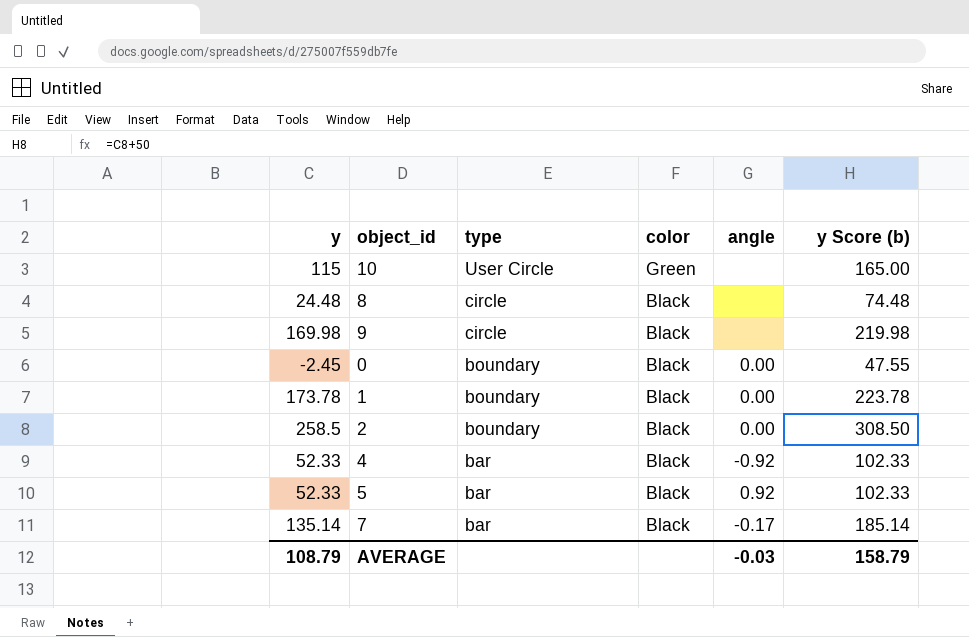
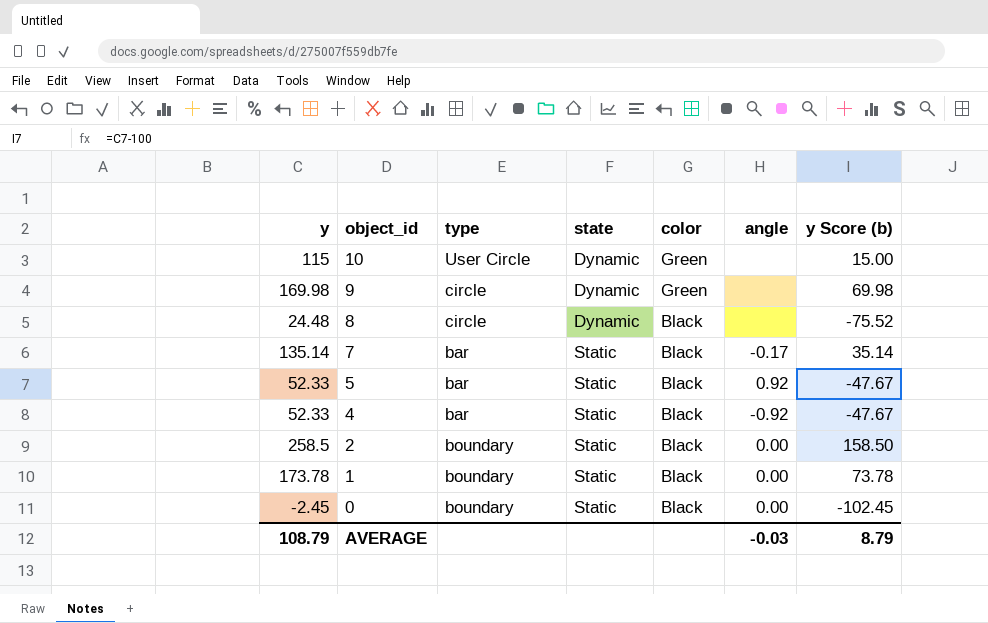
row order: type descending -> object_id descending
column state | position: none -> 4
column y Score (b) | formula: [y] + 50 -> [y] - 100
9 | color: Black -> Green
AVERAGE | y Score (b): 158.79 -> 8.79

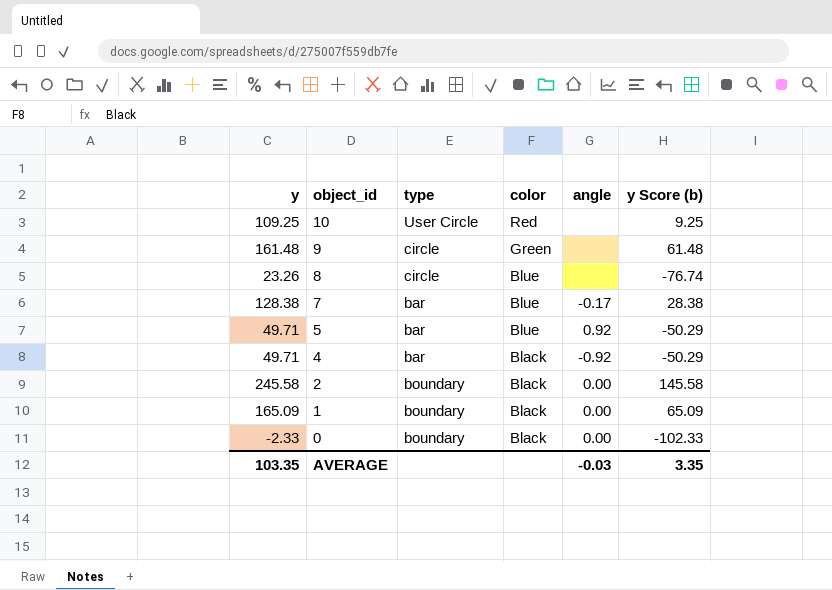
column state | position: 4 -> none
10 | y: 115 -> 109.25
10 | color: Green -> Red
10 | y Score (b): 15.00 -> 9.25
9 | y: 169.98 -> 161.48
9 | y Score (b): 69.98 -> 61.48
8 | y: 24.48 -> 23.26
8 | color: Black -> Blue
8 | y Score (b): -75.52 -> -76.74
7 | y: 135.14 -> 128.38
7 | color: Black -> Blue
7 | y Score (b): 35.14 -> 28.38
5 | y: 52.33 -> 49.71
5 | color: Black -> Blue
5 | y Score (b): -47.67 -> -50.29
4 | y: 52.33 -> 49.71
4 | y Score (b): -47.67 -> -50.29
2 | y: 258.5 -> 245.58
2 | y Score (b): 158.50 -> 145.58
1 | y: 173.78 -> 165.09
1 | y Score (b): 73.78 -> 65.09
0 | y: -2.45 -> -2.33
0 | y Score (b): -102.45 -> -102.33
AVERAGE | y: 108.79 -> 103.35
AVERAGE | y Score (b): 8.79 -> 3.35

